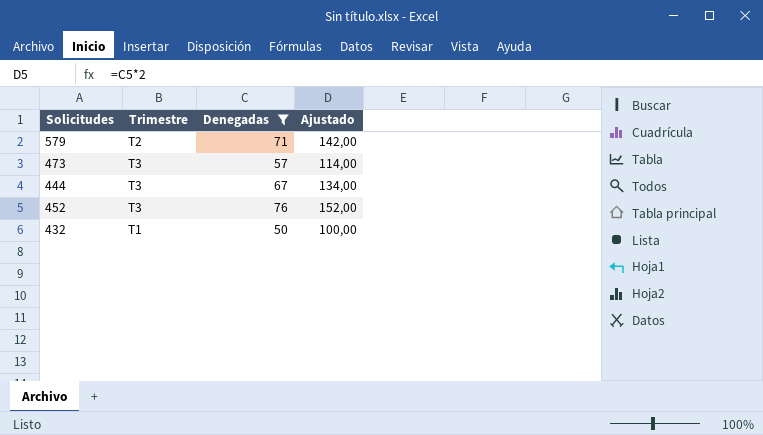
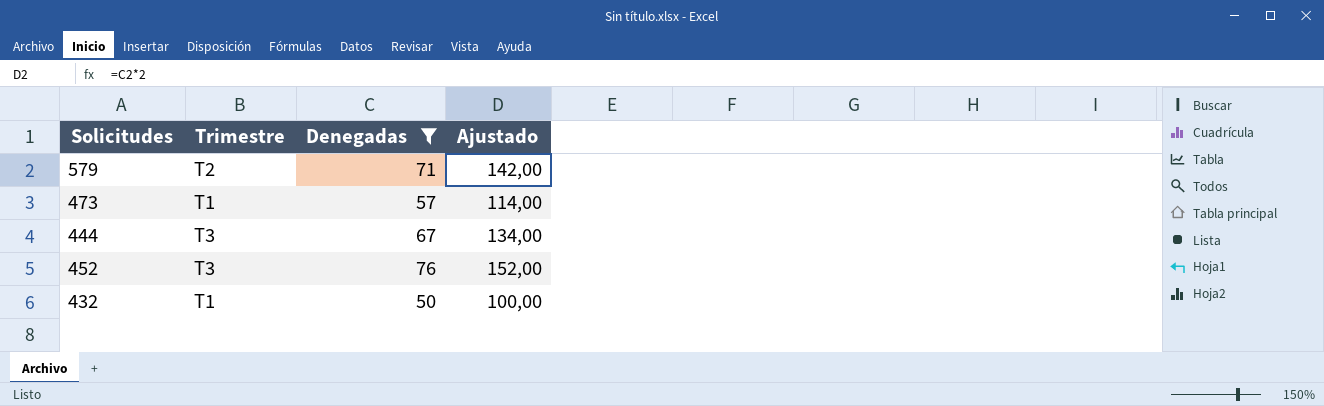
473 | Trimestre: T3 -> T1

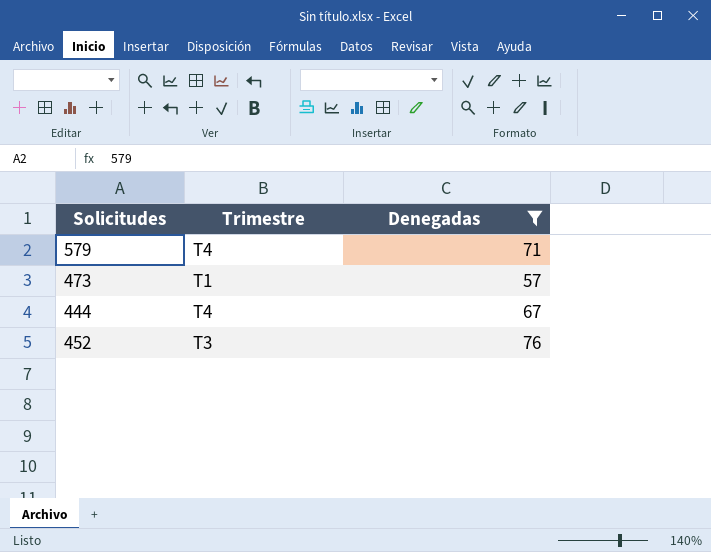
column Ajustado | formula: [Denegadas] * 2 -> none
row 432: T1 | 50 | 100,00 -> none
579 | Trimestre: T2 -> T4
444 | Trimestre: T3 -> T4

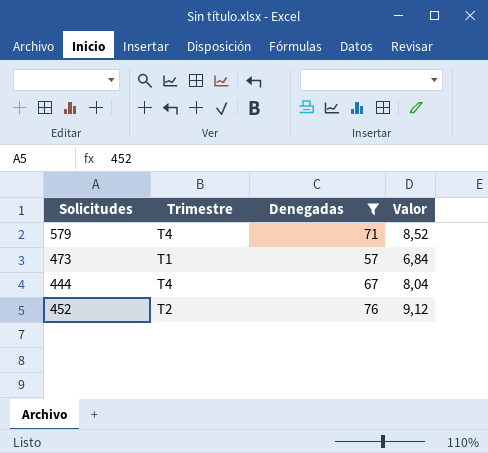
column Valor | formula: none -> [Denegadas] * 0,12
452 | Trimestre: T3 -> T2

